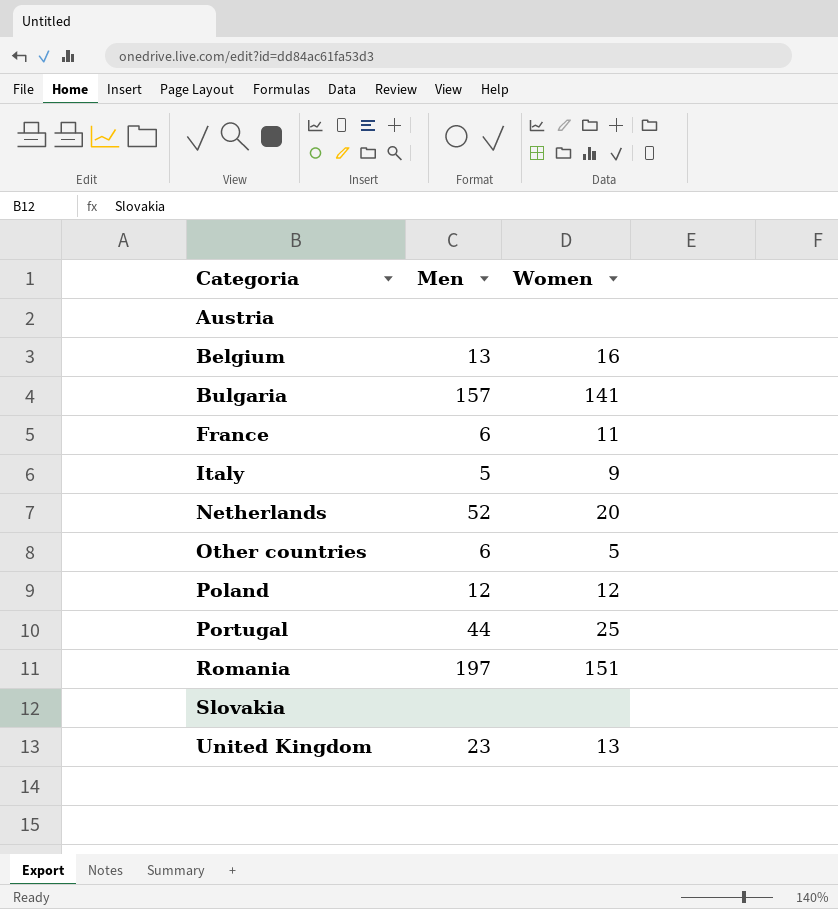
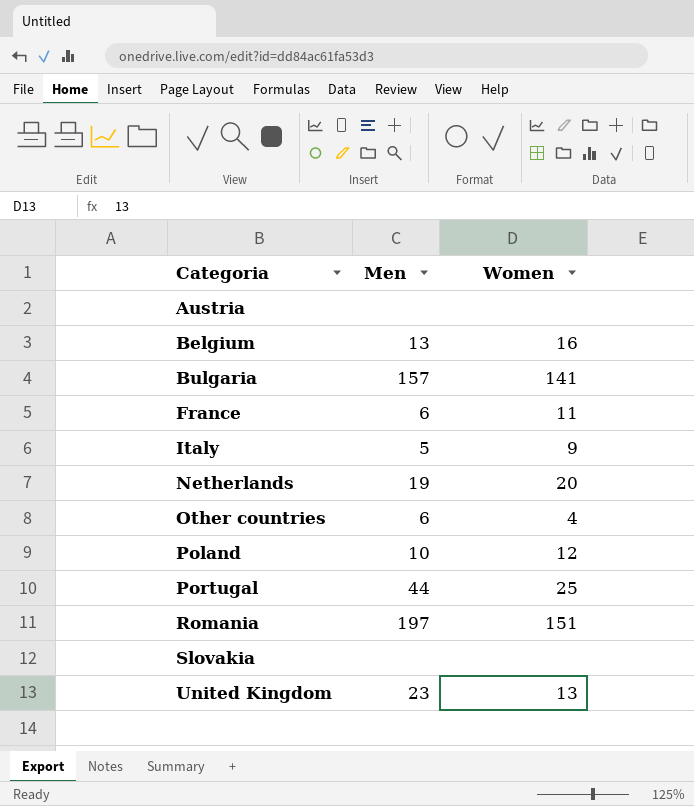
Netherlands | Men: 52 -> 19
Other countries | Women: 5 -> 4
Poland | Men: 12 -> 10

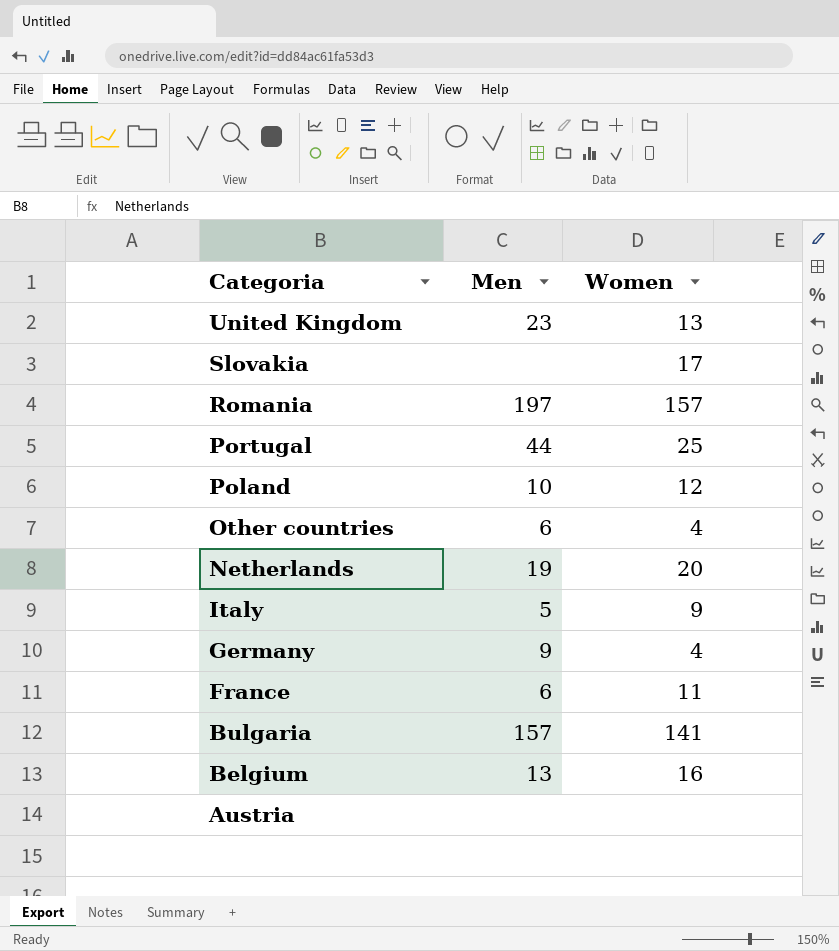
row order: Categoria ascending -> Categoria descending
Slovakia | Women: none -> 17
Romania | Women: 151 -> 157
row Germany: none -> 9 | 4

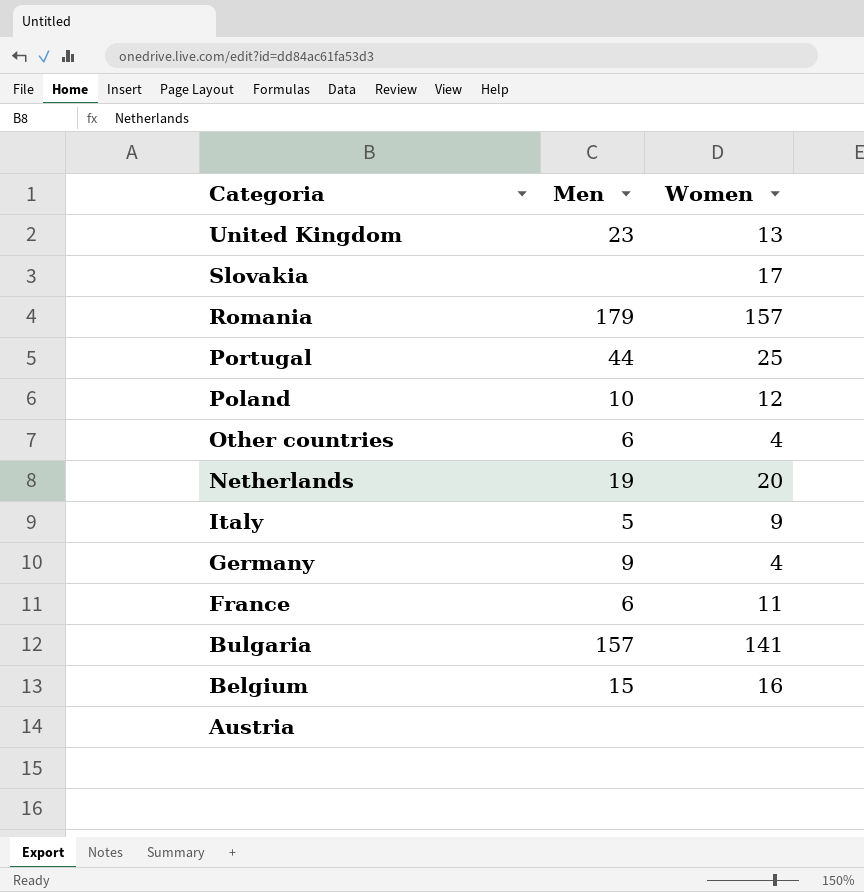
Romania | Men: 197 -> 179
Belgium | Men: 13 -> 15

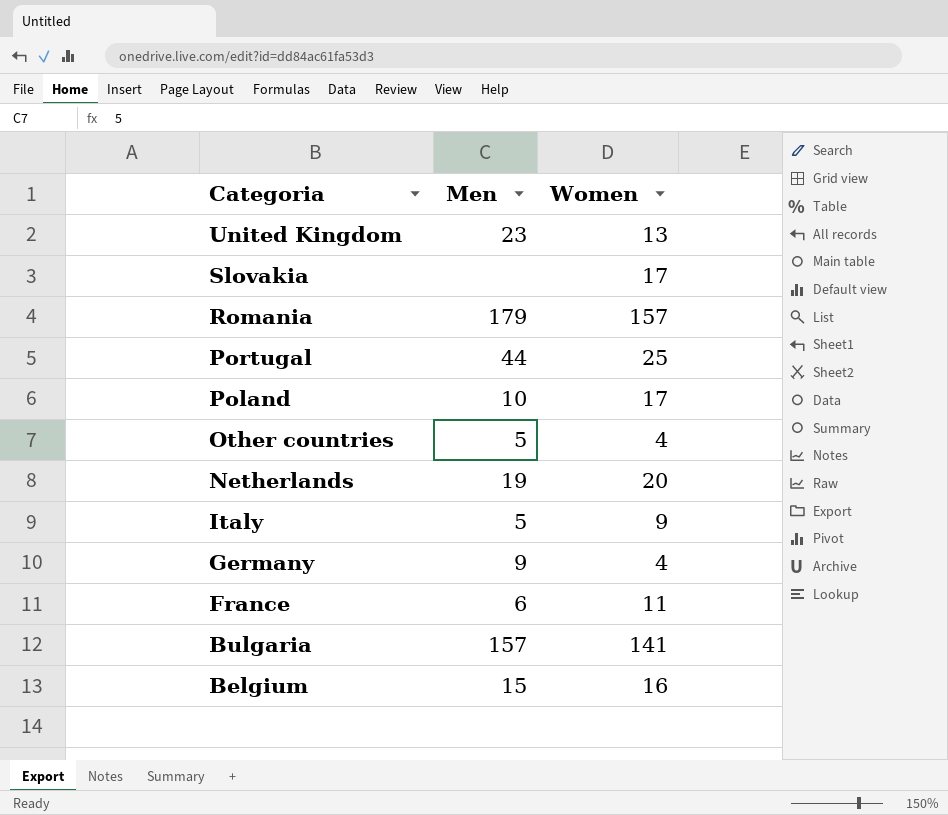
row Austria: none | none -> none
Poland | Women: 12 -> 17
Other countries | Men: 6 -> 5

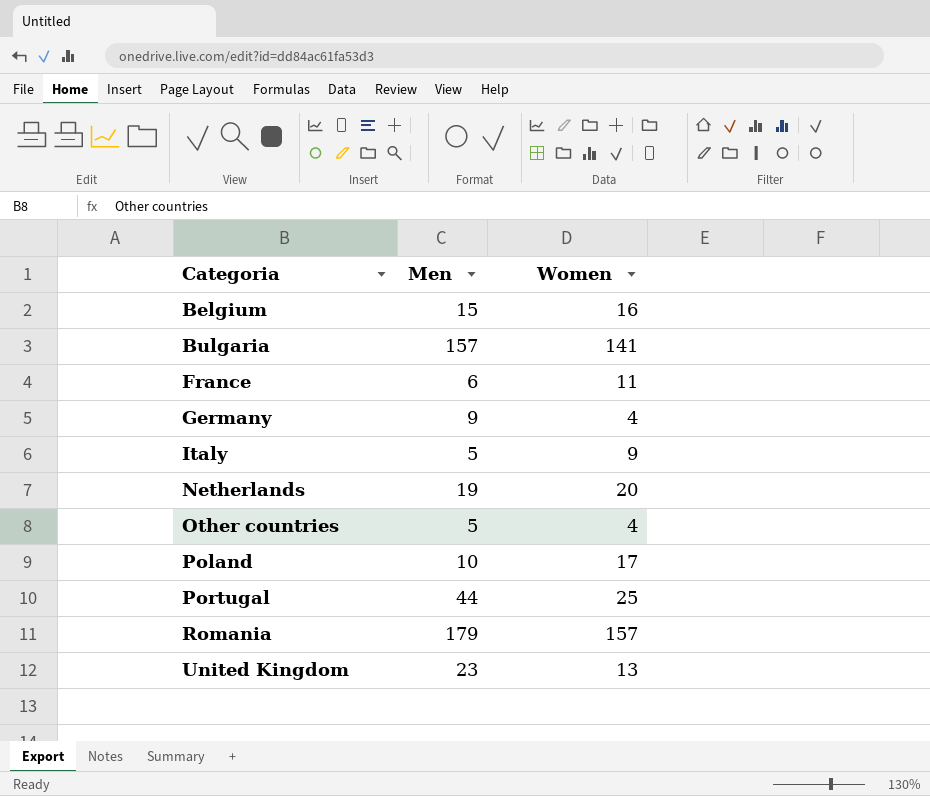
row order: Categoria descending -> Categoria ascending
row Slovakia: none | 17 -> none

